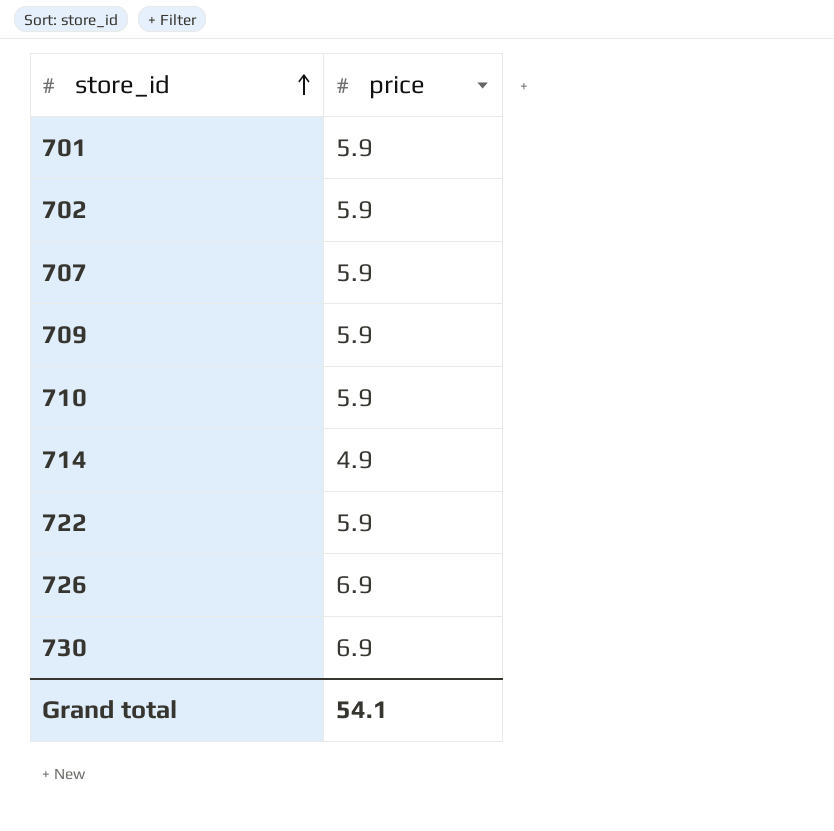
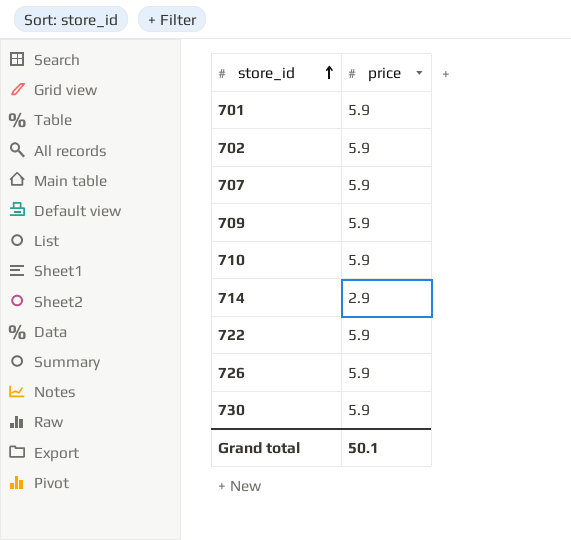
714 | price: 4.9 -> 2.9
726 | price: 6.9 -> 5.9
730 | price: 6.9 -> 5.9
Grand total | price: 54.1 -> 50.1

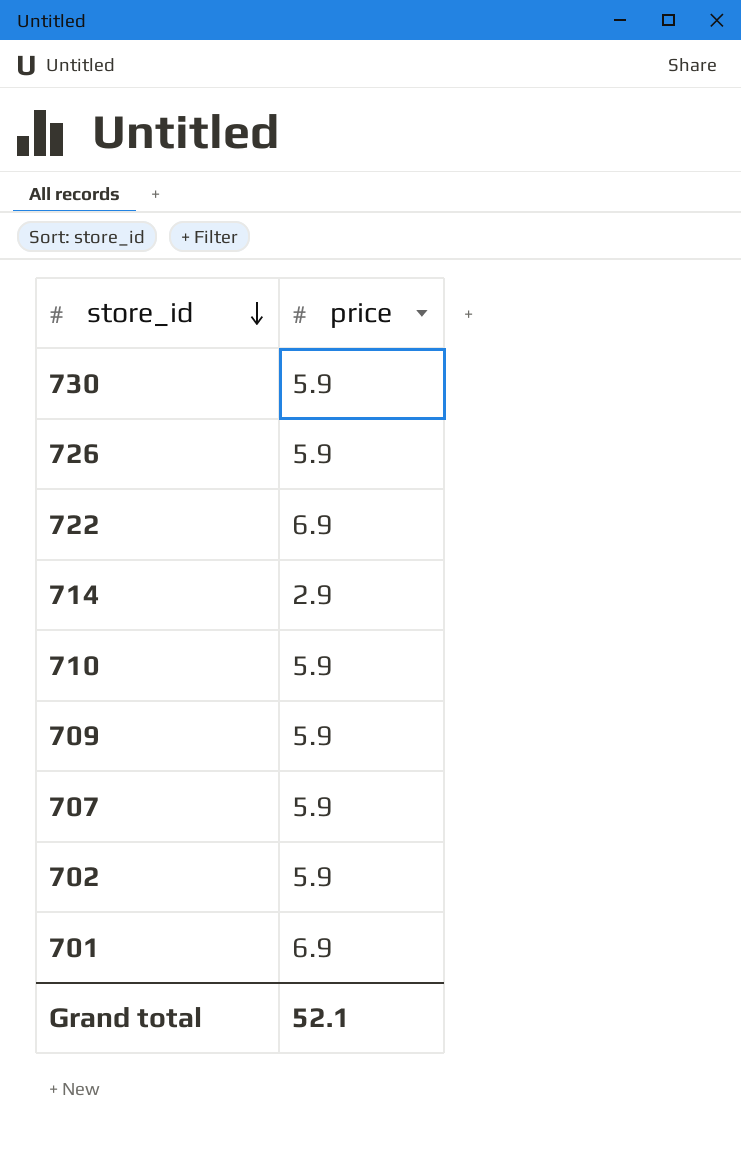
row order: store_id ascending -> store_id descending
722 | price: 5.9 -> 6.9
701 | price: 5.9 -> 6.9
Grand total | price: 50.1 -> 52.1

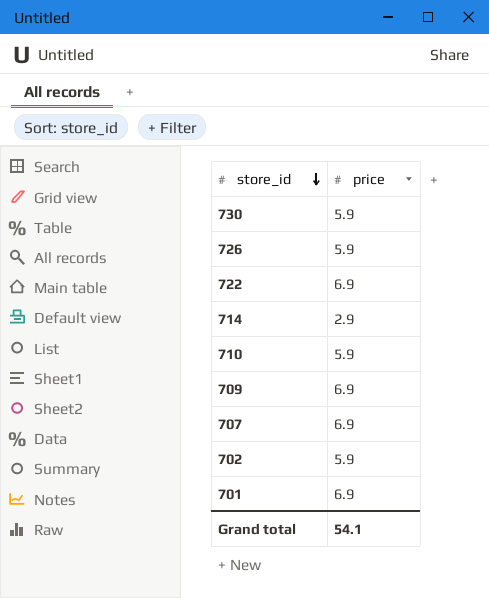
709 | price: 5.9 -> 6.9
707 | price: 5.9 -> 6.9
Grand total | price: 52.1 -> 54.1

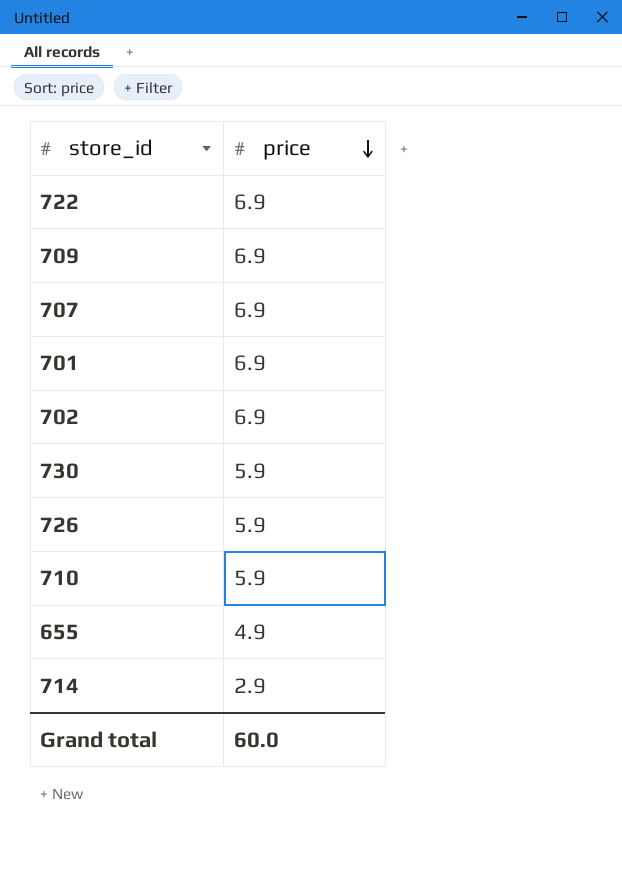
row order: store_id descending -> price descending
702 | price: 5.9 -> 6.9
row 655: none -> 4.9
Grand total | price: 54.1 -> 60.0

